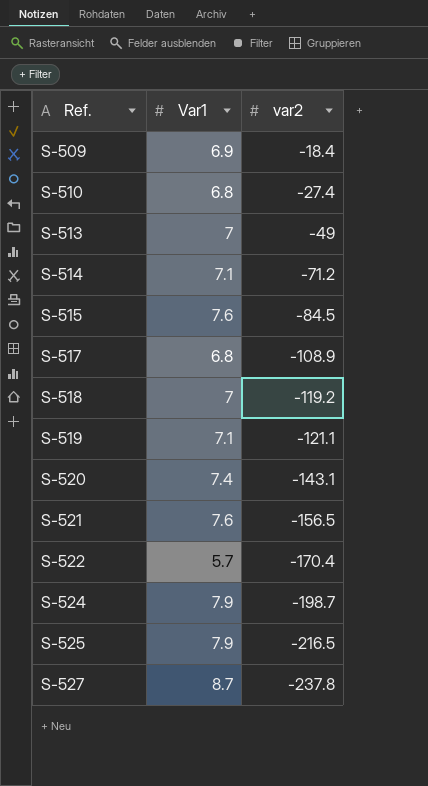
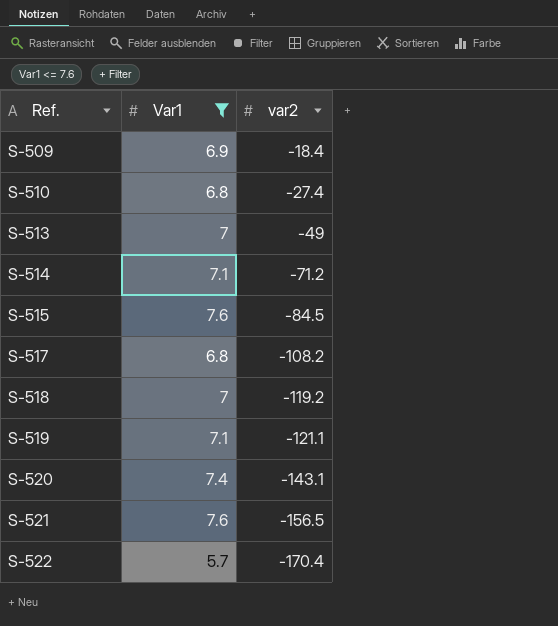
filter: none -> Var1 <= 7.6
S-517 | var2: -108.9 -> -108.2

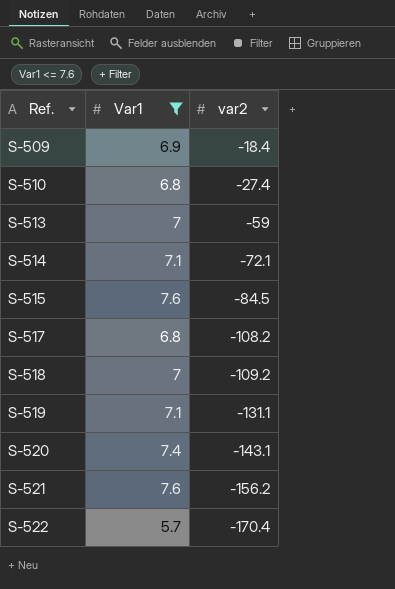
S-513 | var2: -49 -> -59
S-514 | var2: -71.2 -> -72.1
S-518 | var2: -119.2 -> -109.2
S-519 | var2: -121.1 -> -131.1
S-521 | var2: -156.5 -> -156.2

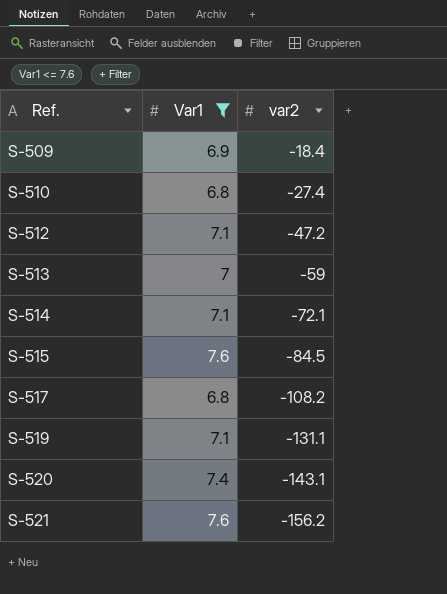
row S-518: 7 | -109.2 -> none
row S-522: 5.7 | -170.4 -> none
row S-512: none -> 7.1 | -47.2

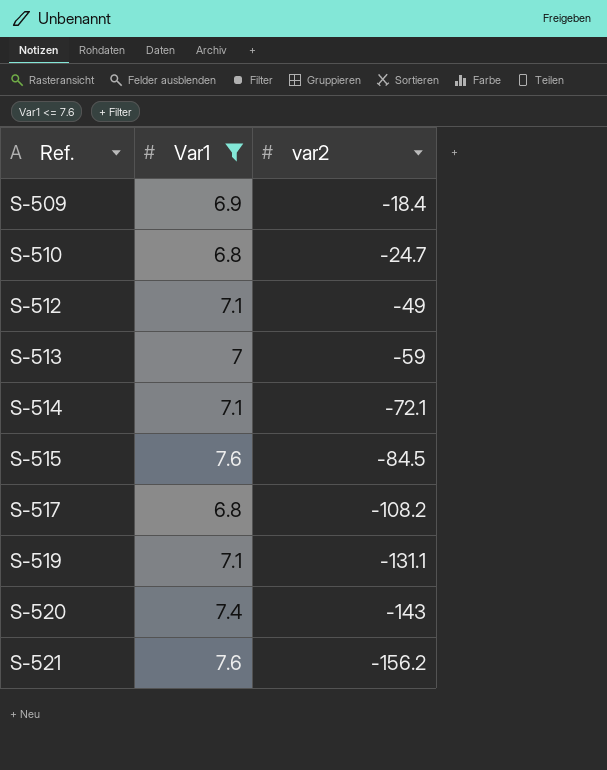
S-510 | var2: -27.4 -> -24.7
S-512 | var2: -47.2 -> -49
S-520 | var2: -143.1 -> -143

